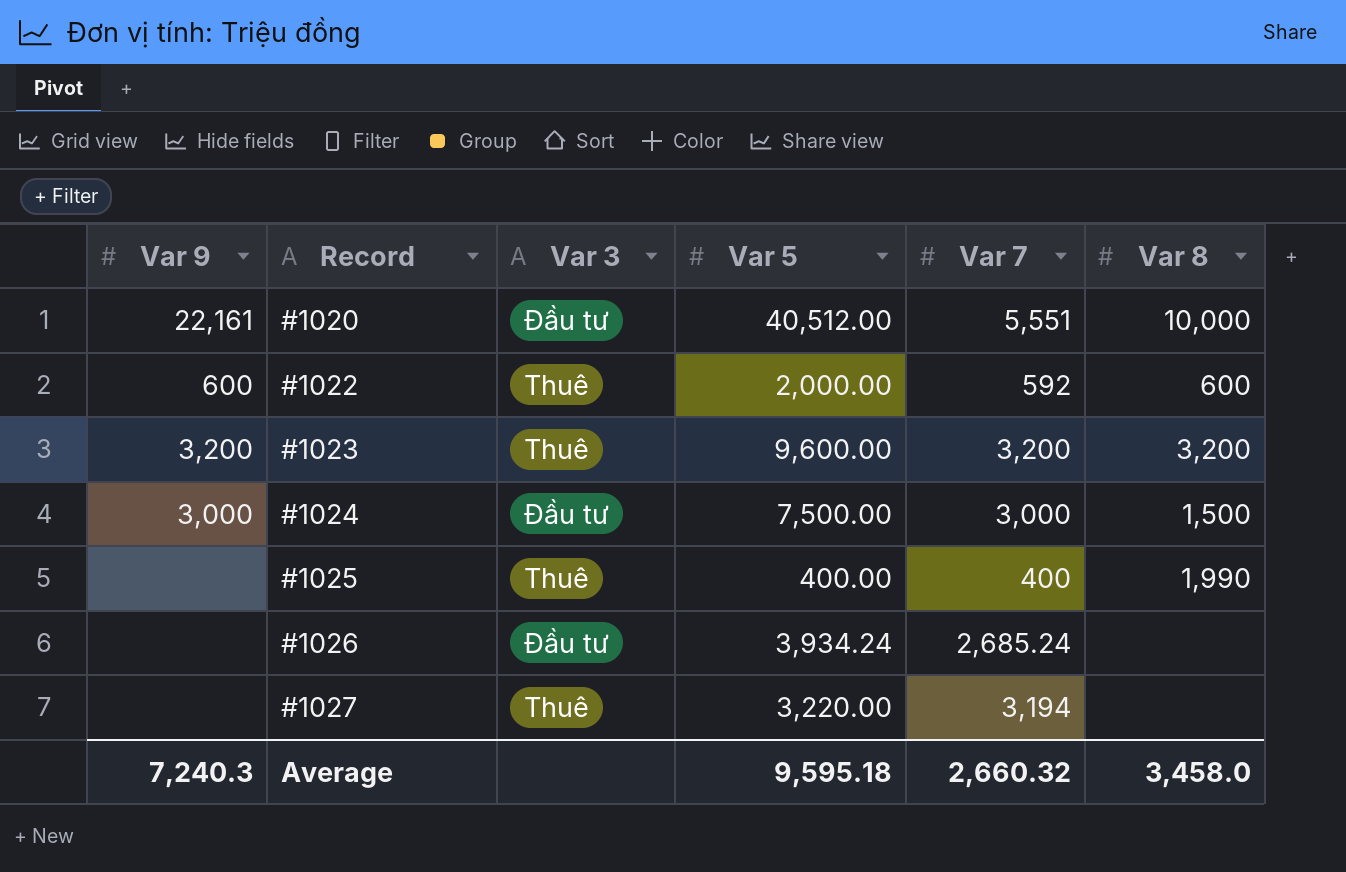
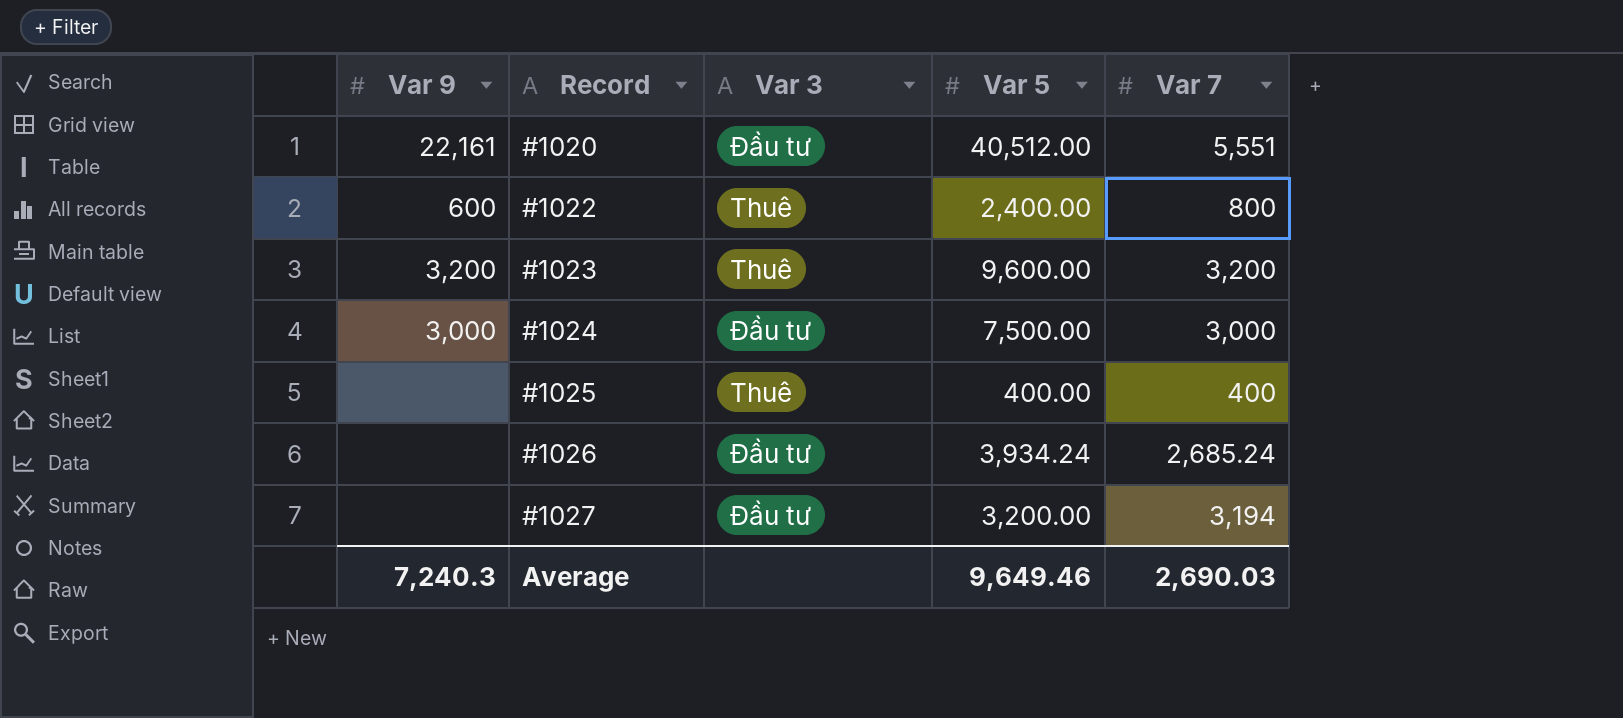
column Var 8 | position: 6 -> none
#1022 | Var 5: 2,000.00 -> 2,400.00
#1022 | Var 7: 592 -> 800
#1027 | Var 3: Thuê -> Đầu tư
#1027 | Var 5: 3,220.00 -> 3,200.00
Average | Var 5: 9,595.18 -> 9,649.46
Average | Var 7: 2,660.32 -> 2,690.03

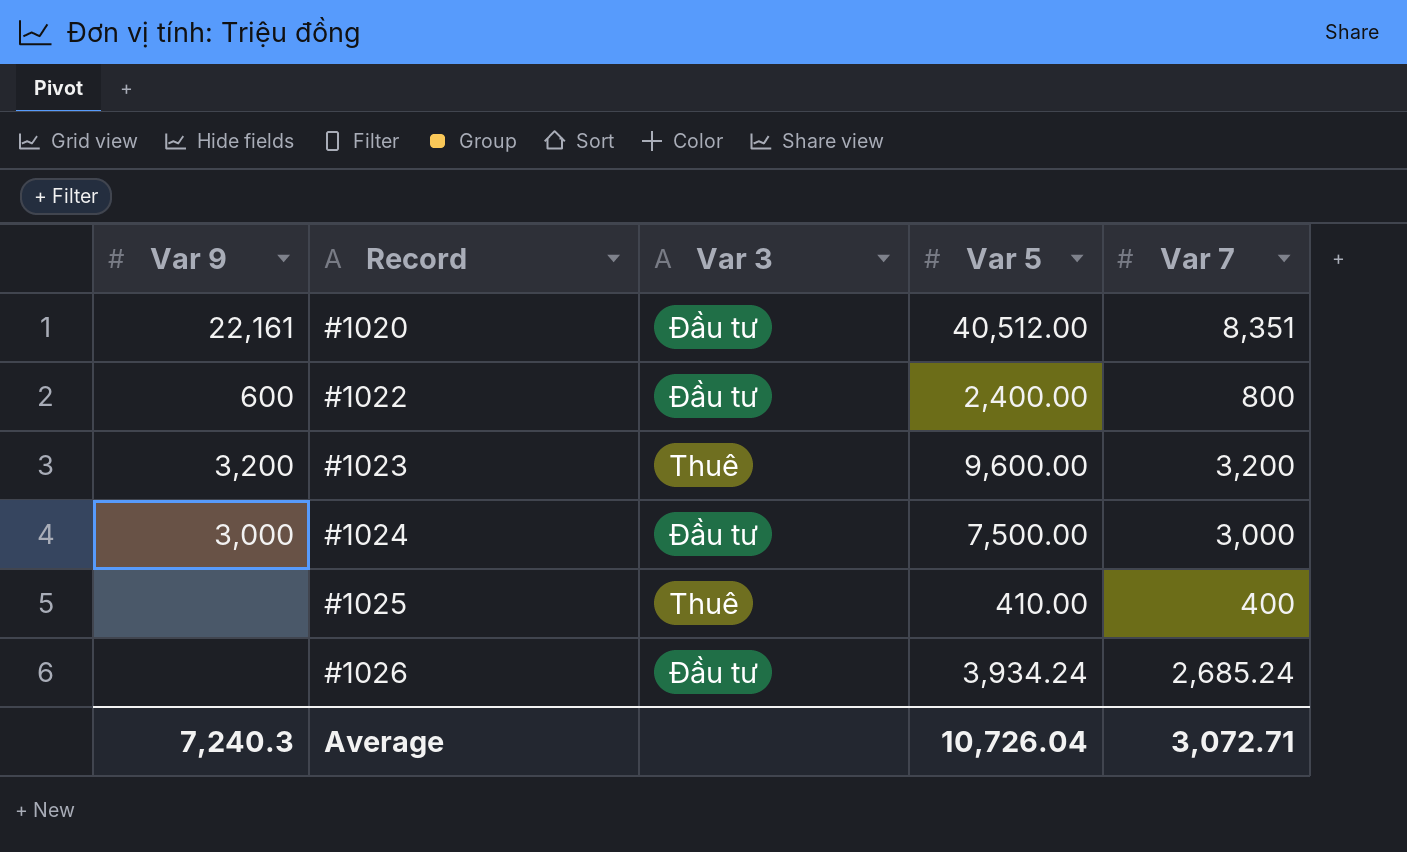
row #1027: none | Đầu tư | 3,200.00 | 3,194 -> none
#1020 | Var 7: 5,551 -> 8,351
#1022 | Var 3: Thuê -> Đầu tư
#1025 | Var 5: 400.00 -> 410.00
Average | Var 5: 9,649.46 -> 10,726.04
Average | Var 7: 2,690.03 -> 3,072.71

